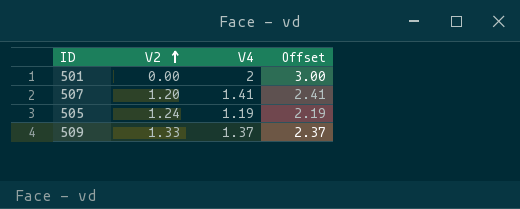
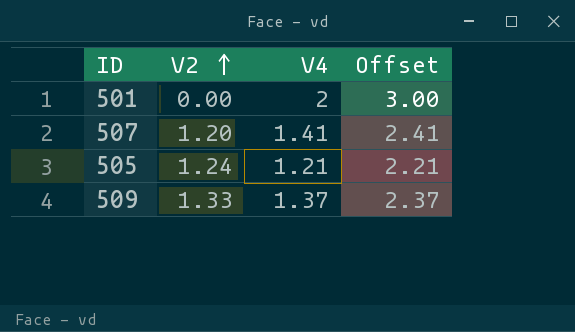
505 | V4: 1.19 -> 1.21
505 | Offset: 2.19 -> 2.21

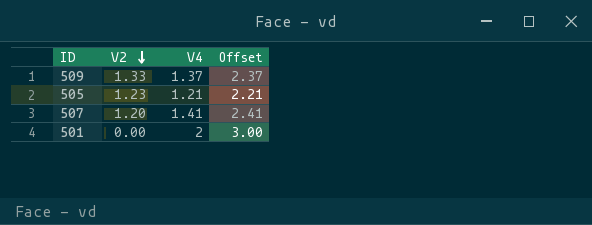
row order: V2 ascending -> V2 descending
505 | V2: 1.24 -> 1.23

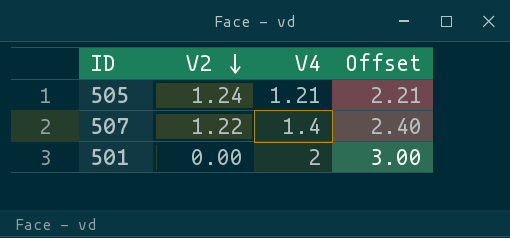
row 509: 1.33 | 1.37 | 2.37 -> none
505 | V2: 1.23 -> 1.24
507 | V2: 1.20 -> 1.22
507 | V4: 1.41 -> 1.4
507 | Offset: 2.41 -> 2.40

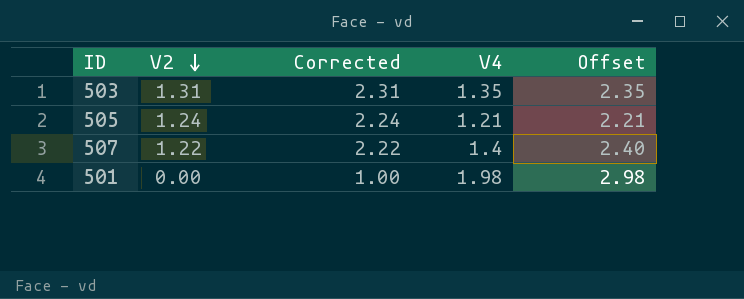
column Corrected | formula: none -> [V2] + 1
row 503: none -> 1.31 | 2.31 | 1.35 | 2.35
501 | V4: 2 -> 1.98
501 | Offset: 3.00 -> 2.98

